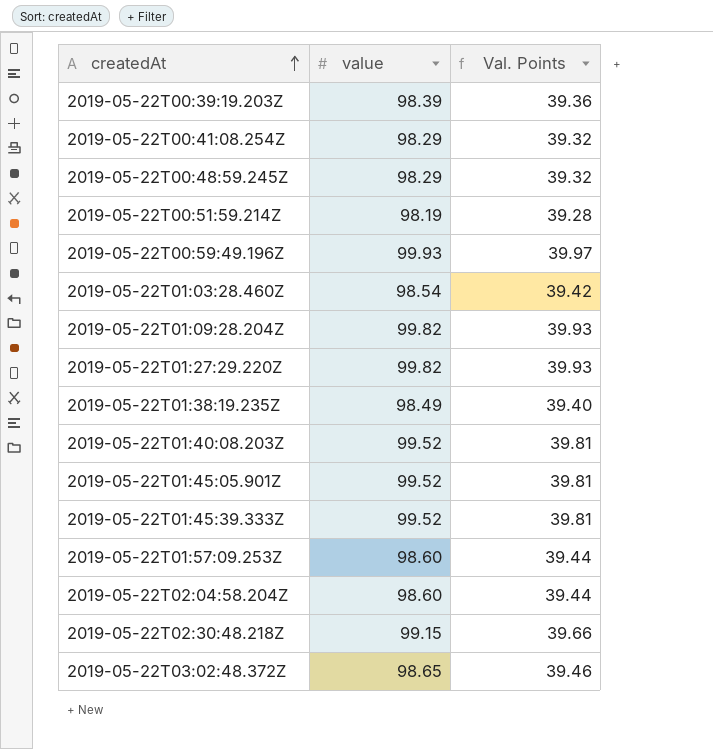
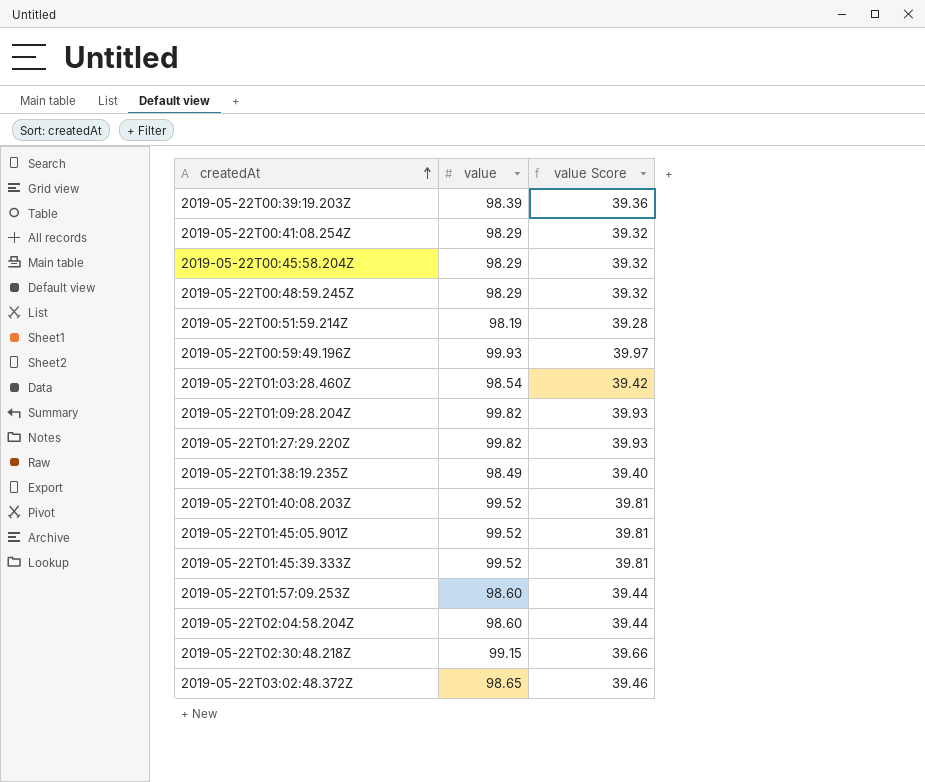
column name: Val. Points -> value Score
row 2019-05-22T00:45:58.204Z: none -> 98.29 | 39.32

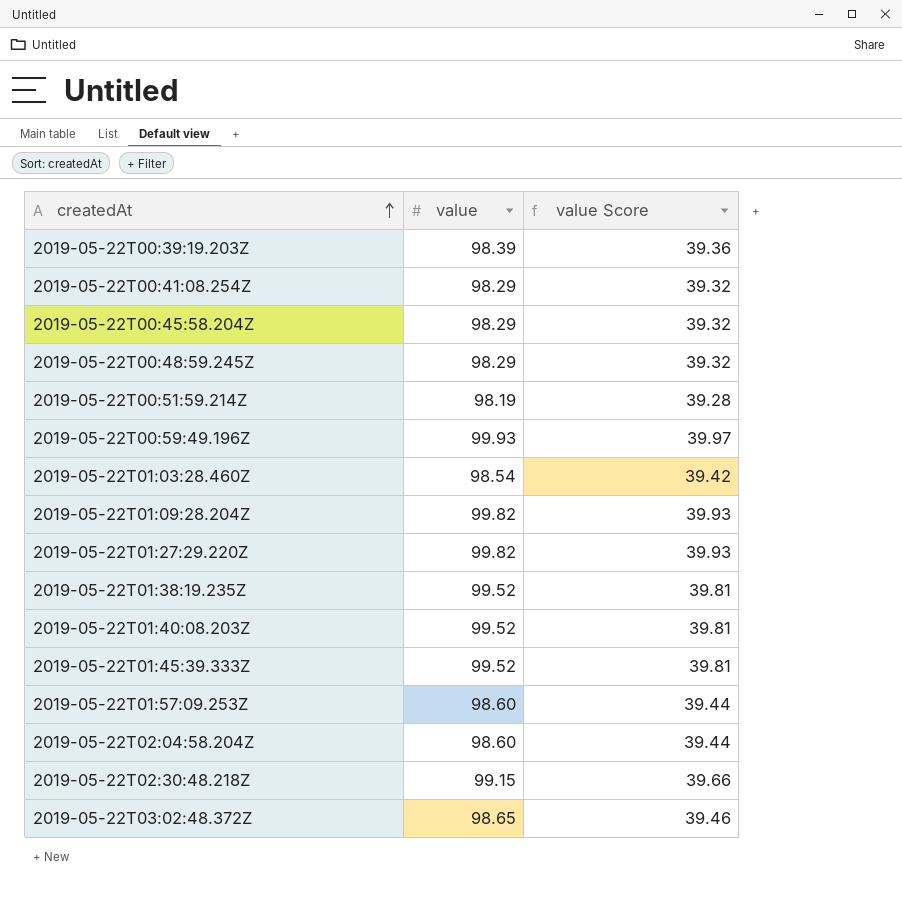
row 2019-05-22T01:45:05.901Z: 99.52 | 39.81 -> none
2019-05-22T01:38:19.235Z | value: 98.49 -> 99.52
2019-05-22T01:38:19.235Z | value Score: 39.40 -> 39.81

